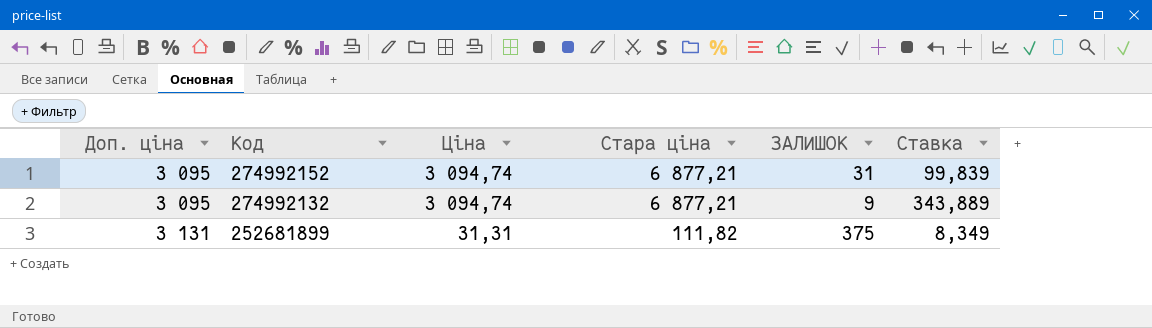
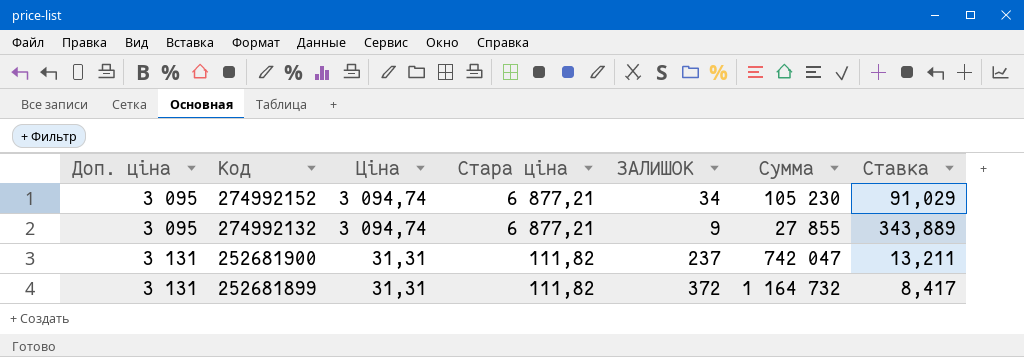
column Сумма | formula: none -> [Доп. ціна] * [ЗАЛИШОК]
274992152 | ЗАЛИШОК: 31 -> 34
274992152 | Ставка: 99,839 -> 91,029
row 252681900: none -> 3 131 | 31,31 | 111,82 | 237 | 742 047 | 13,211
252681899 | ЗАЛИШОК: 375 -> 372
252681899 | Ставка: 8,349 -> 8,417

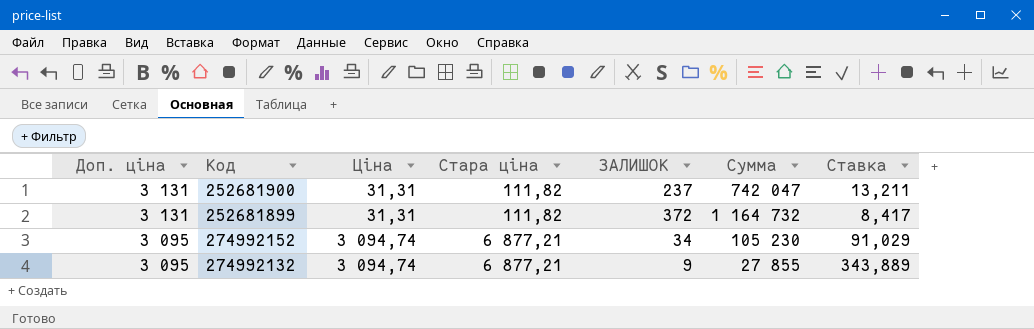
row order: Доп. ціна ascending -> Доп. ціна descending

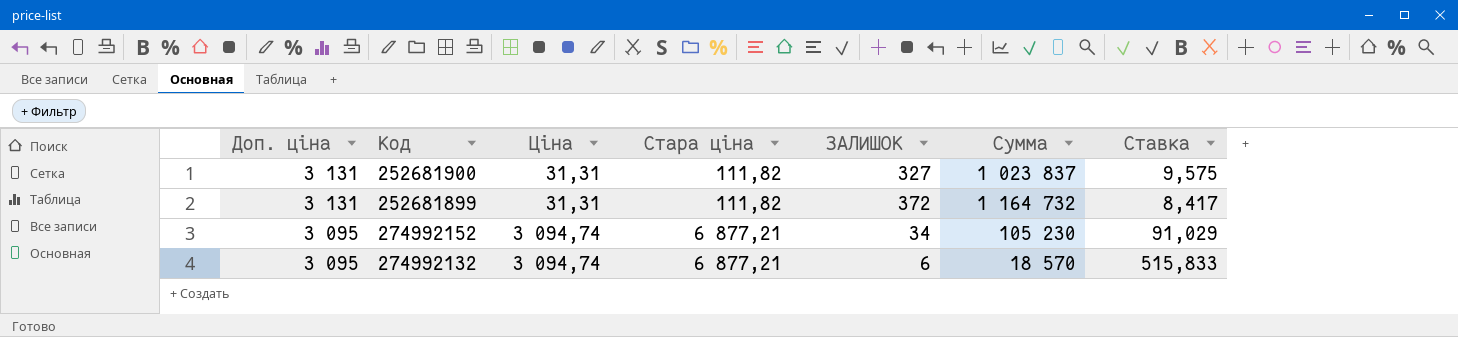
252681900 | ЗАЛИШОК: 237 -> 327
252681900 | Сумма: 742 047 -> 1 023 837
252681900 | Ставка: 13,211 -> 9,575
274992132 | ЗАЛИШОК: 9 -> 6
274992132 | Сумма: 27 855 -> 18 570
274992132 | Ставка: 343,889 -> 515,833

